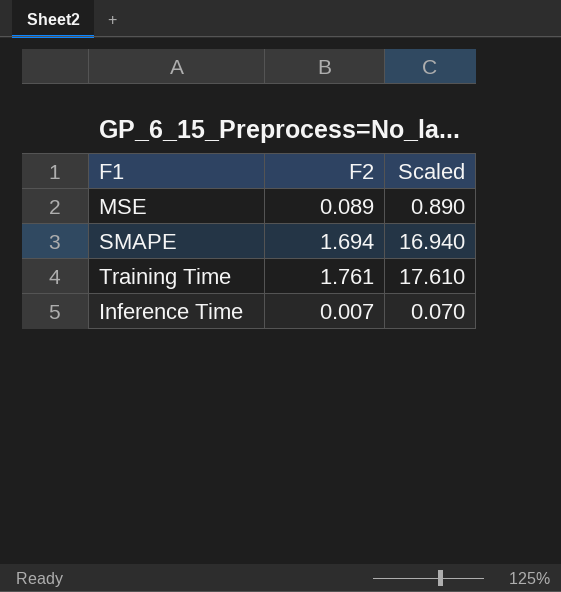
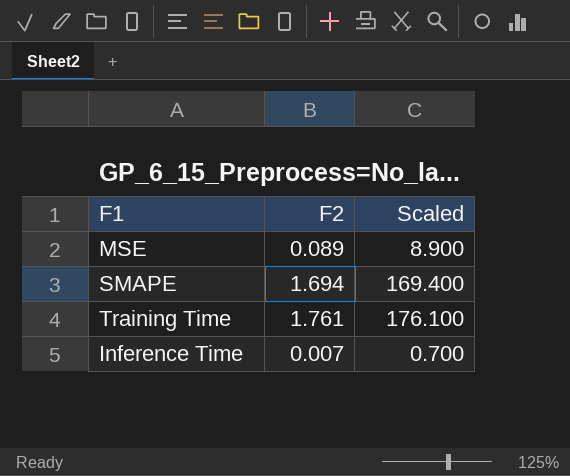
column Scaled | formula: [F2] * 10 -> [F2] * 100

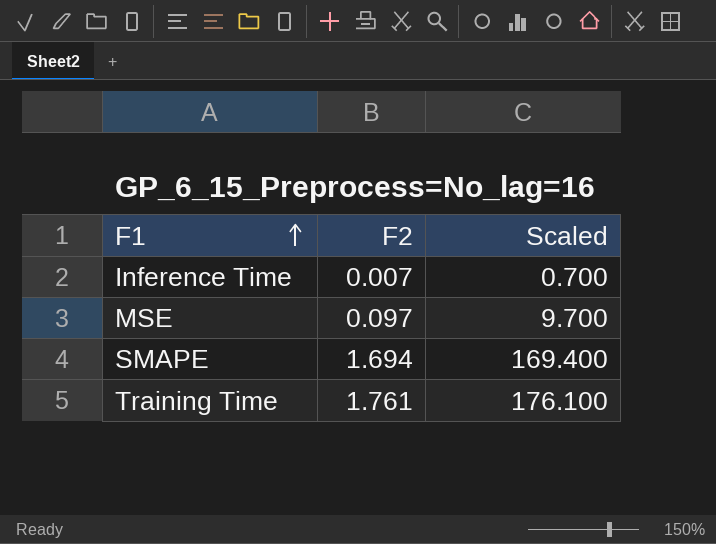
row order: none -> F1 ascending
MSE | F2: 0.089 -> 0.097
MSE | Scaled: 8.900 -> 9.700

